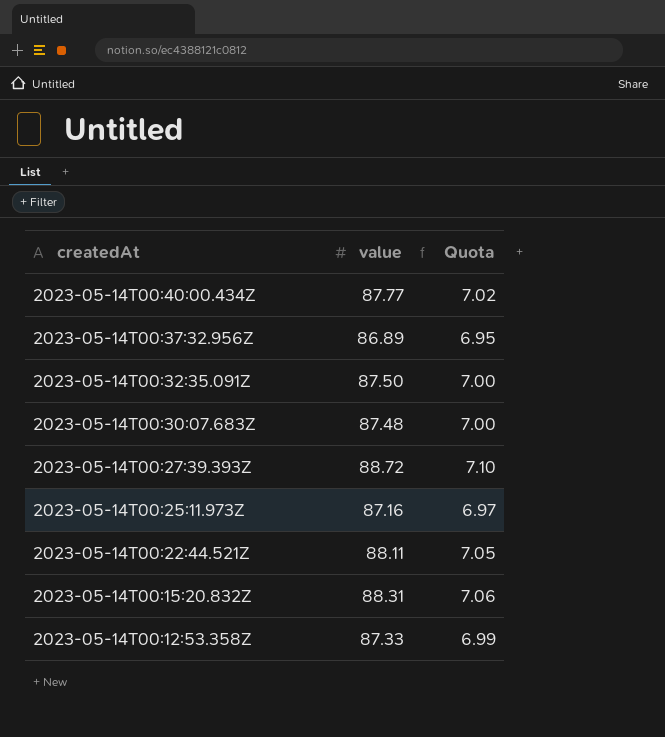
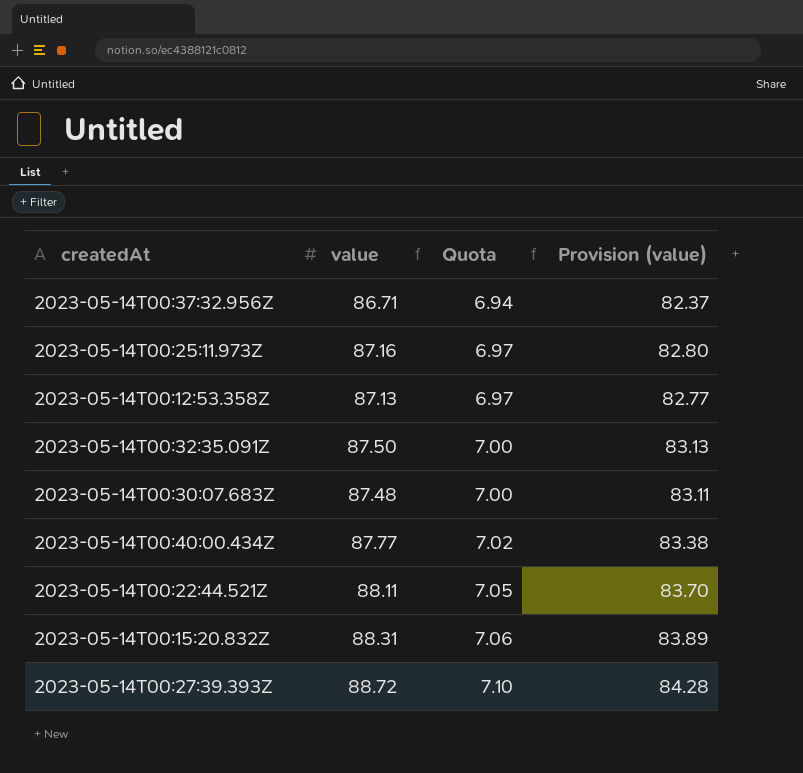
row order: createdAt descending -> Quota ascending
column Provision (value) | formula: none -> [value] * 0.95
2023-05-14T00:37:32.956Z | value: 86.89 -> 86.71
2023-05-14T00:37:32.956Z | Quota: 6.95 -> 6.94
2023-05-14T00:12:53.358Z | value: 87.33 -> 87.13
2023-05-14T00:12:53.358Z | Quota: 6.99 -> 6.97

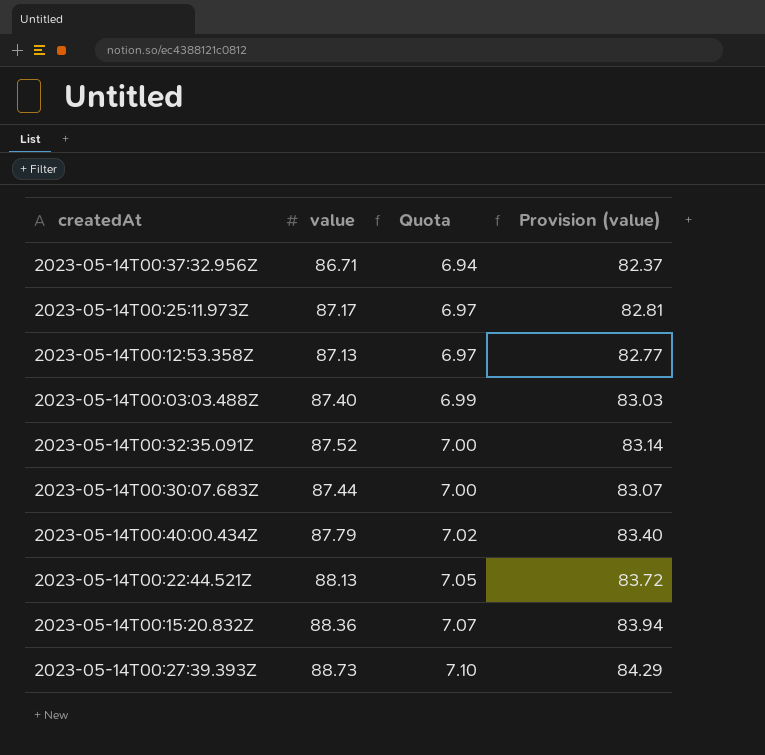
2023-05-14T00:25:11.973Z | value: 87.16 -> 87.17
2023-05-14T00:25:11.973Z | Provision (value): 82.80 -> 82.81
row 2023-05-14T00:03:03.488Z: none -> 87.40 | 6.99 | 83.03
2023-05-14T00:32:35.091Z | value: 87.50 -> 87.52
2023-05-14T00:32:35.091Z | Provision (value): 83.13 -> 83.14
2023-05-14T00:30:07.683Z | value: 87.48 -> 87.44
2023-05-14T00:30:07.683Z | Provision (value): 83.11 -> 83.07
2023-05-14T00:40:00.434Z | value: 87.77 -> 87.79
2023-05-14T00:40:00.434Z | Provision (value): 83.38 -> 83.40
2023-05-14T00:22:44.521Z | value: 88.11 -> 88.13
2023-05-14T00:22:44.521Z | Provision (value): 83.70 -> 83.72
2023-05-14T00:15:20.832Z | value: 88.31 -> 88.36
2023-05-14T00:15:20.832Z | Quota: 7.06 -> 7.07
2023-05-14T00:15:20.832Z | Provision (value): 83.89 -> 83.94
2023-05-14T00:27:39.393Z | value: 88.72 -> 88.73
2023-05-14T00:27:39.393Z | Provision (value): 84.28 -> 84.29

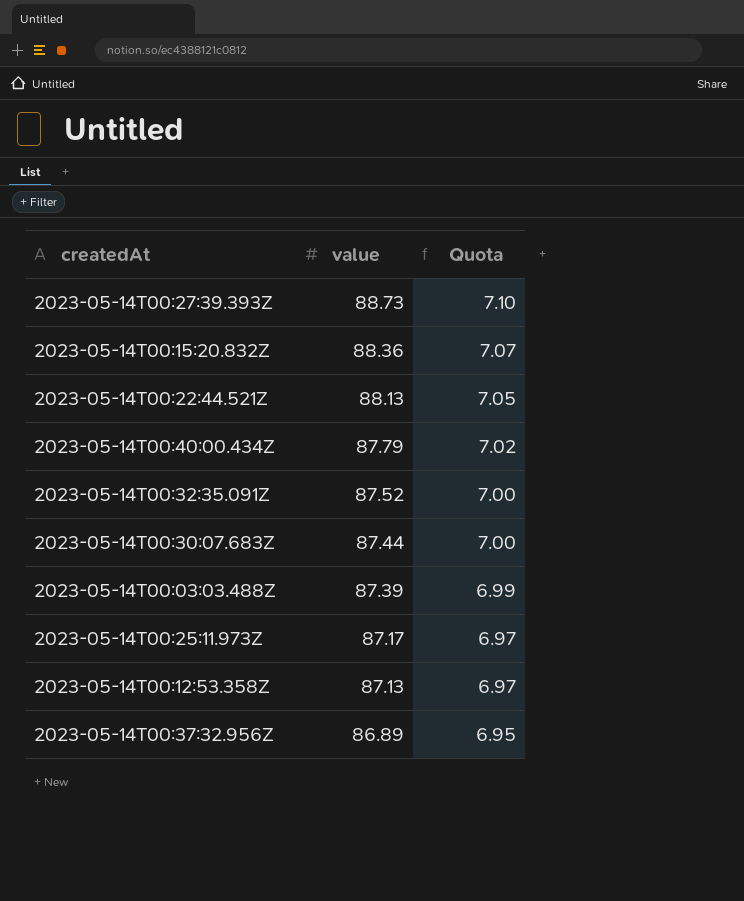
row order: Quota ascending -> value descending
column Provision (value) | formula: [value] * 0.95 -> none
2023-05-14T00:03:03.488Z | value: 87.40 -> 87.39
2023-05-14T00:37:32.956Z | value: 86.71 -> 86.89
2023-05-14T00:37:32.956Z | Quota: 6.94 -> 6.95

